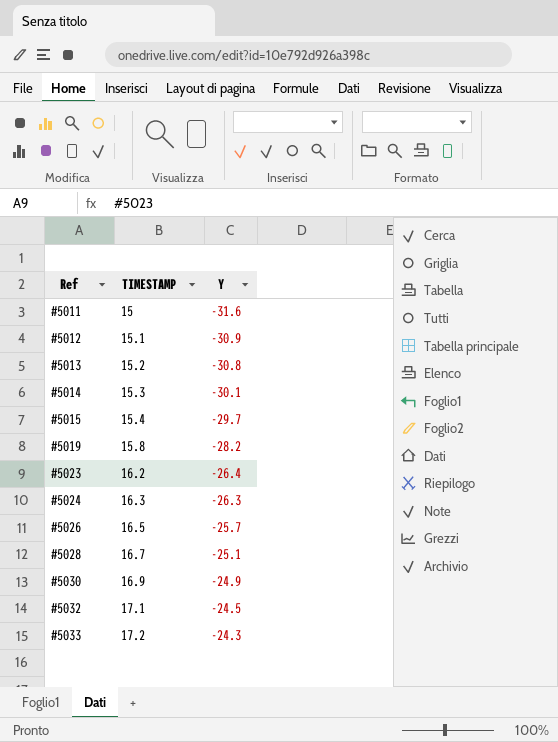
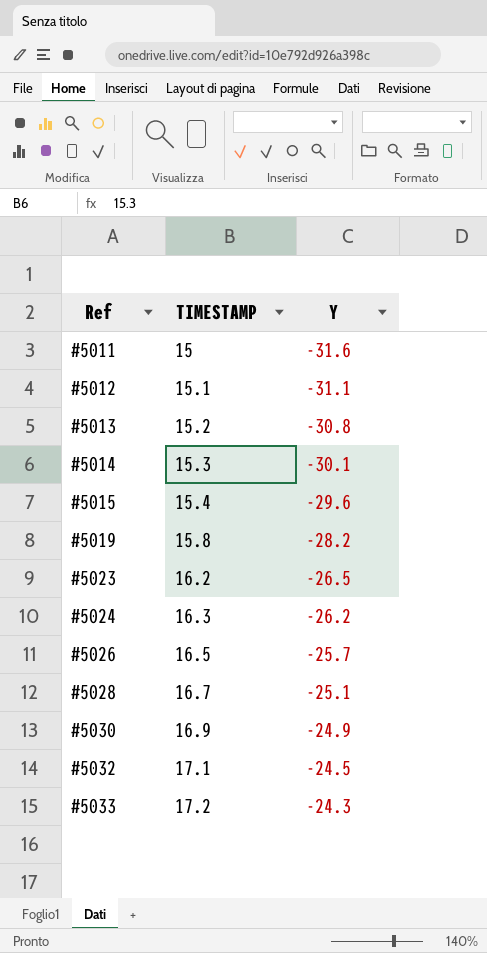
#5012 | Y: -30.9 -> -31.1
#5015 | Y: -29.7 -> -29.6
#5023 | Y: -26.4 -> -26.5
#5024 | Y: -26.3 -> -26.2

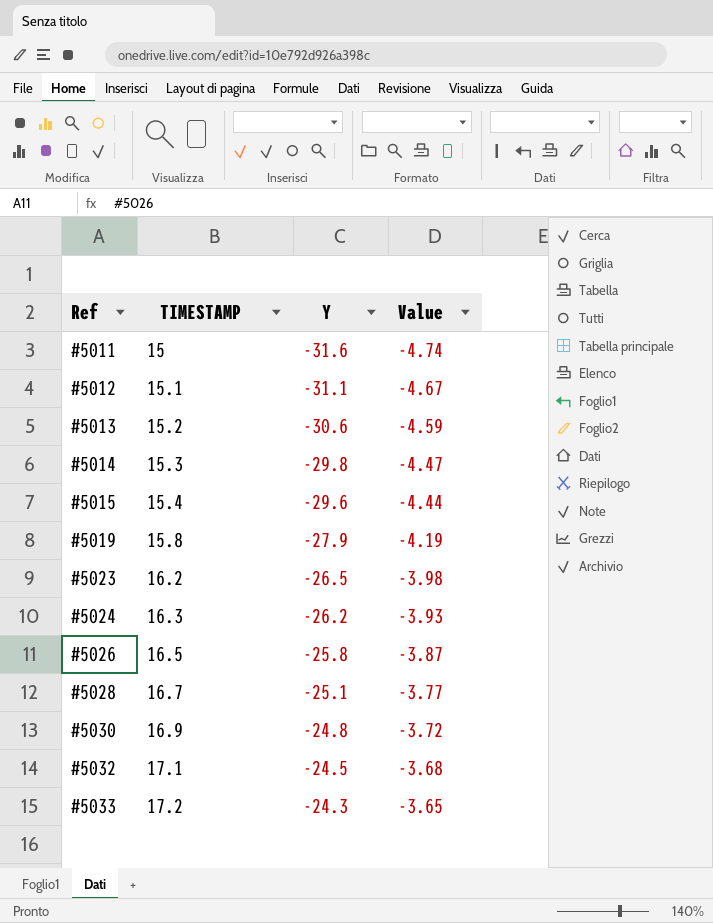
column Value | formula: none -> [Y] * 0.15
#5013 | Y: -30.8 -> -30.6
#5014 | Y: -30.1 -> -29.8
#5019 | Y: -28.2 -> -27.9
#5026 | Y: -25.7 -> -25.8
#5030 | Y: -24.9 -> -24.8

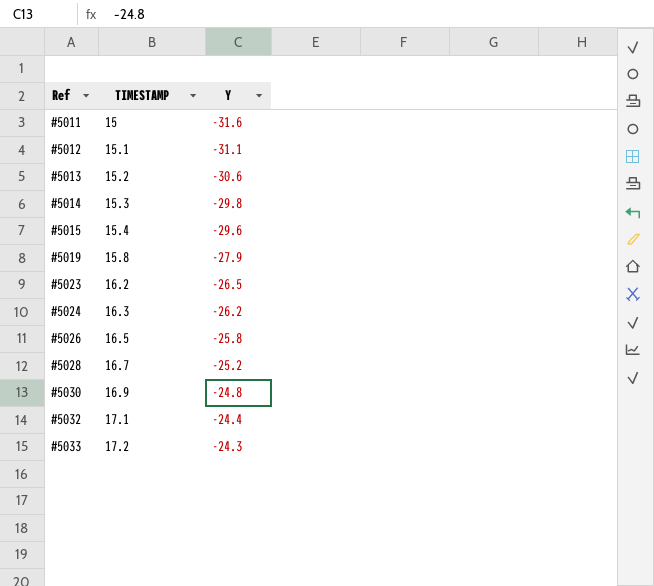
column Value | formula: [Y] * 0.15 -> none
#5028 | Y: -25.1 -> -25.2
#5032 | Y: -24.5 -> -24.4

